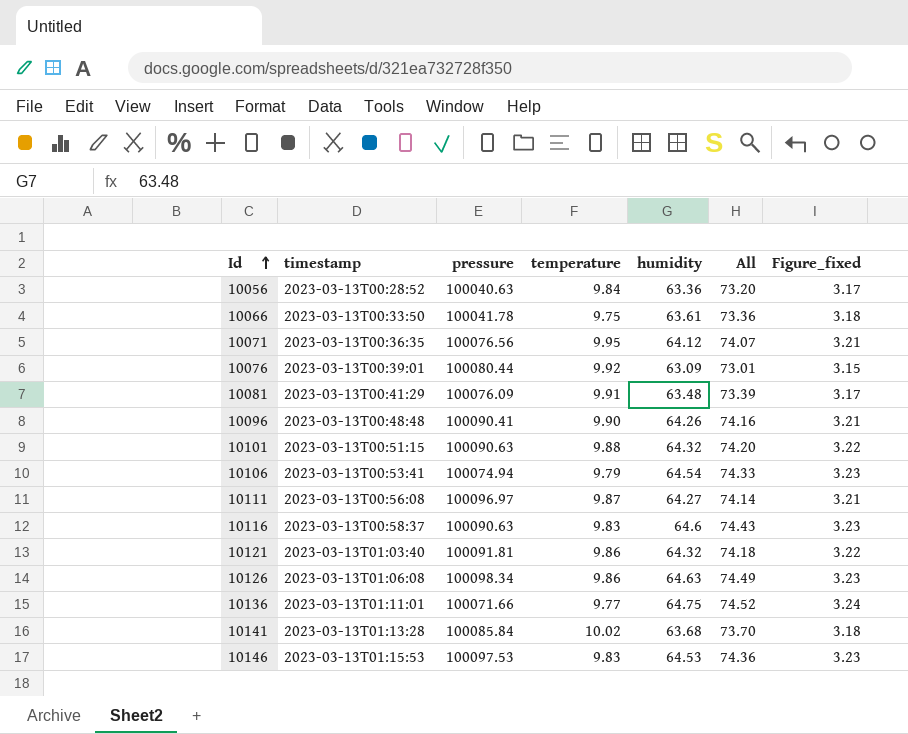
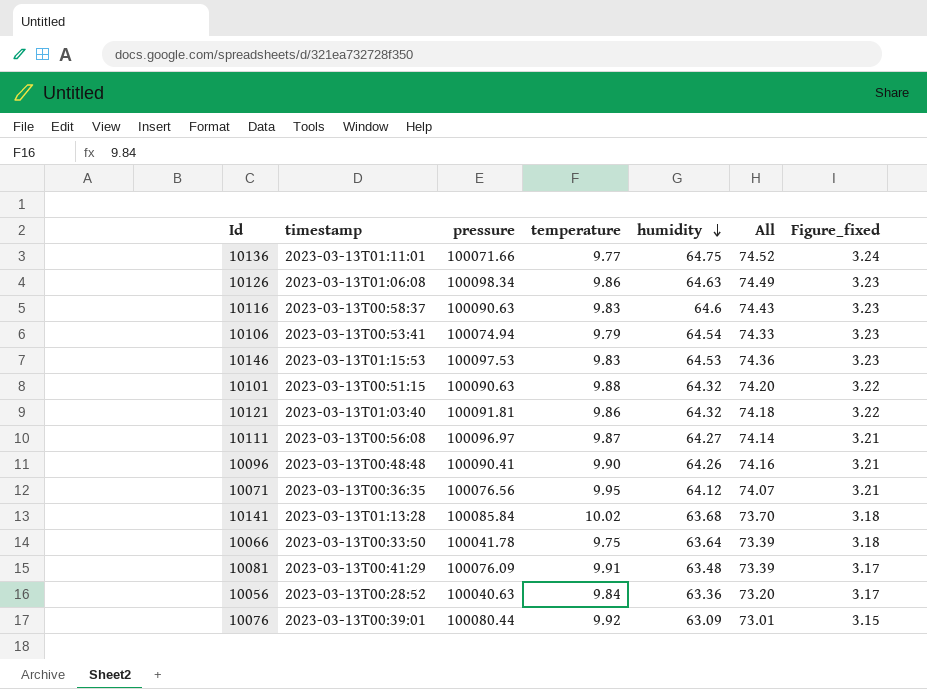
row order: Id ascending -> humidity descending
10066 | humidity: 63.61 -> 63.64
10066 | All: 73.36 -> 73.39

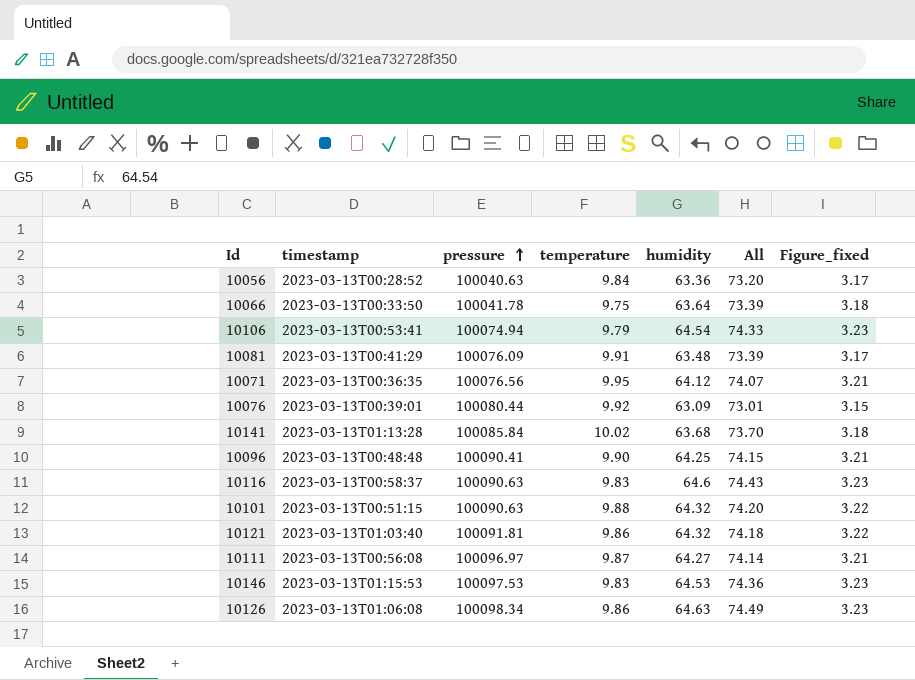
row order: humidity descending -> pressure ascending
row 10136: 2023-03-13T01:11:01 | 100071.66 | 9.77 | 64.75 | 74.52 | 3.24 -> none
10096 | humidity: 64.26 -> 64.25
10096 | All: 74.16 -> 74.15

